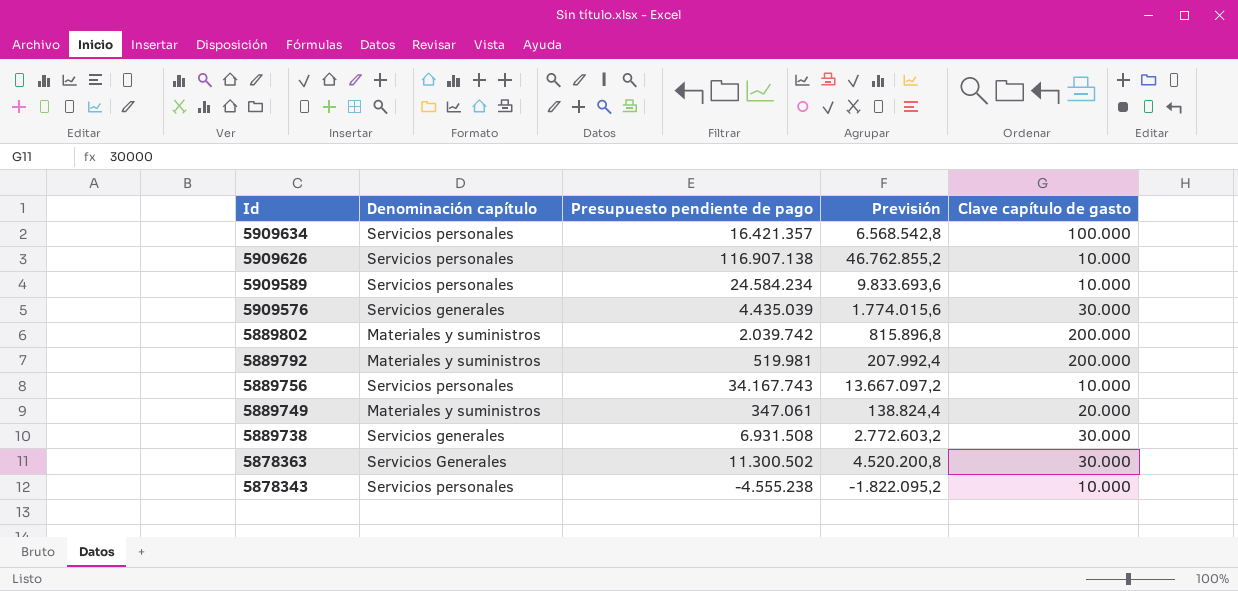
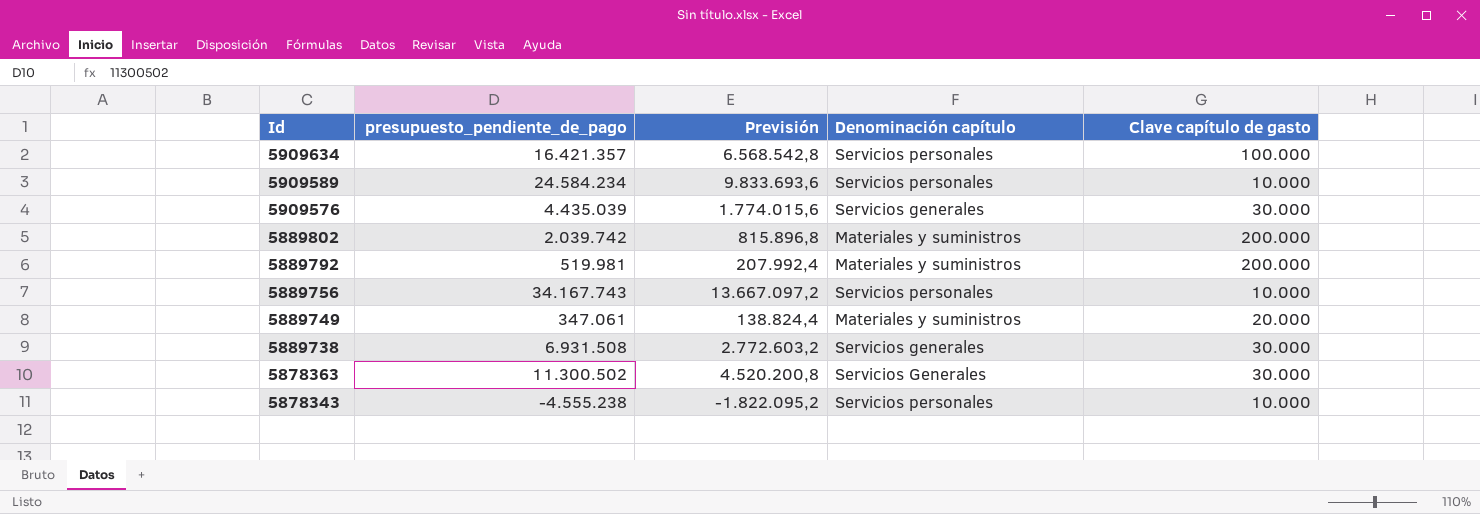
column name: Presupuesto pendiente de pago -> presupuesto_pendiente_de_pago
column Denominación capítulo | position: 2 -> 4
row 5909626: Servicios personales | 116.907.138 | 46.762.855,2 | 10.000 -> none

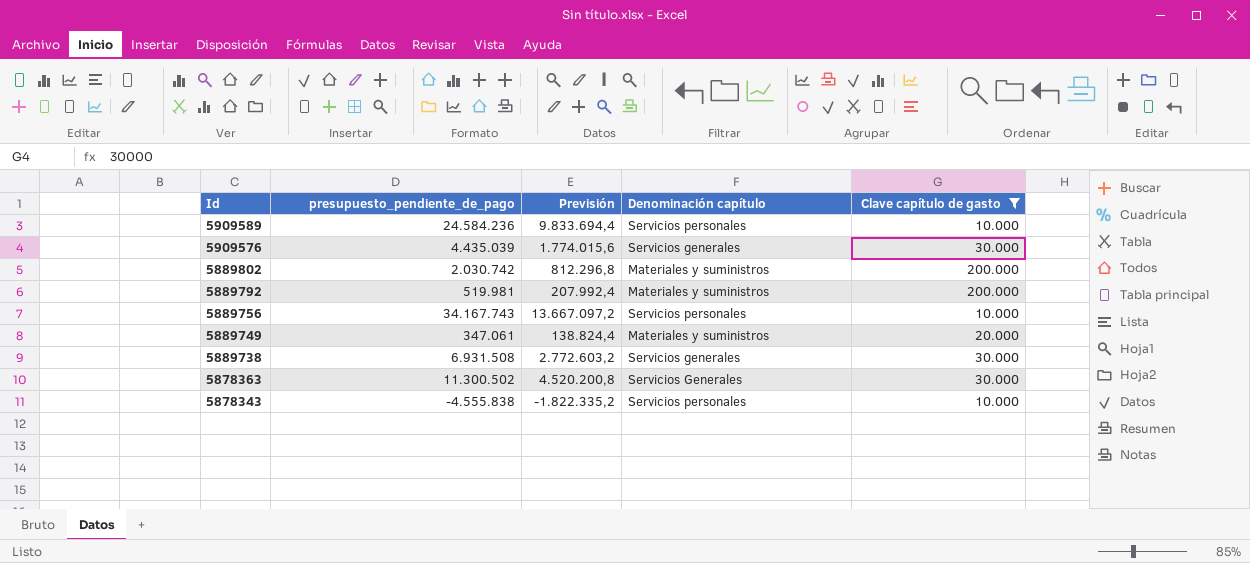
filter: none -> Clave capítulo de gasto != 100.000
5909589 | presupuesto_pendiente_de_pago: 24.584.234 -> 24.584.236
5909589 | Previsión: 9.833.693,6 -> 9.833.694,4
5889802 | presupuesto_pendiente_de_pago: 2.039.742 -> 2.030.742
5889802 | Previsión: 815.896,8 -> 812.296,8
5878343 | presupuesto_pendiente_de_pago: -4.555.238 -> -4.555.838
5878343 | Previsión: -1.822.095,2 -> -1.822.335,2

